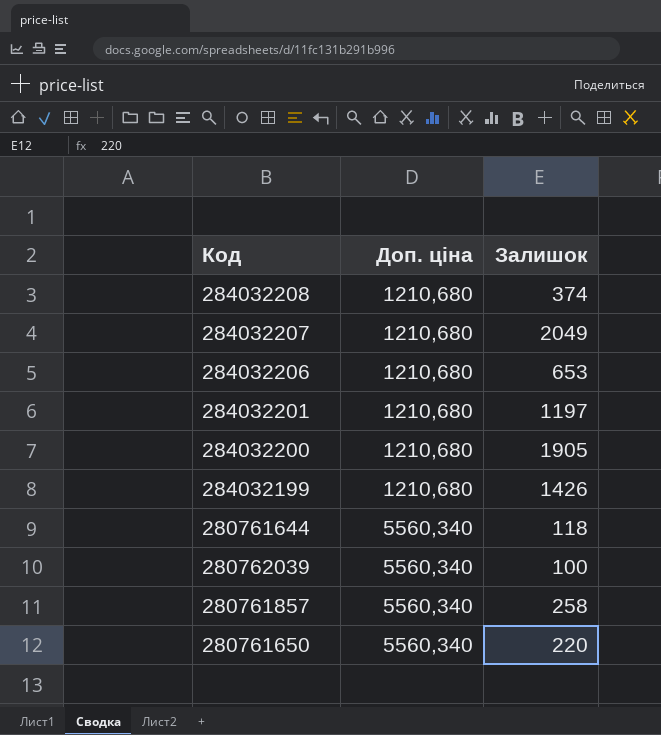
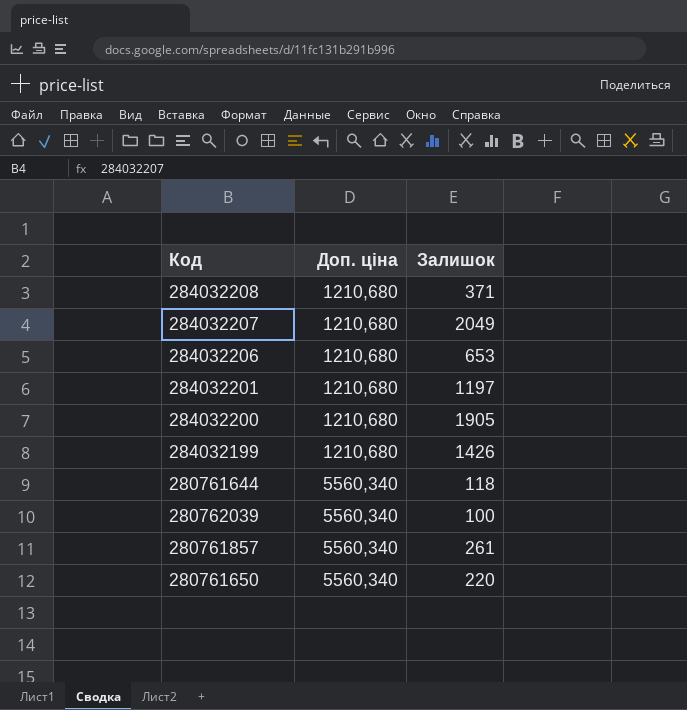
284032208 | Залишок: 374 -> 371
280761857 | Залишок: 258 -> 261

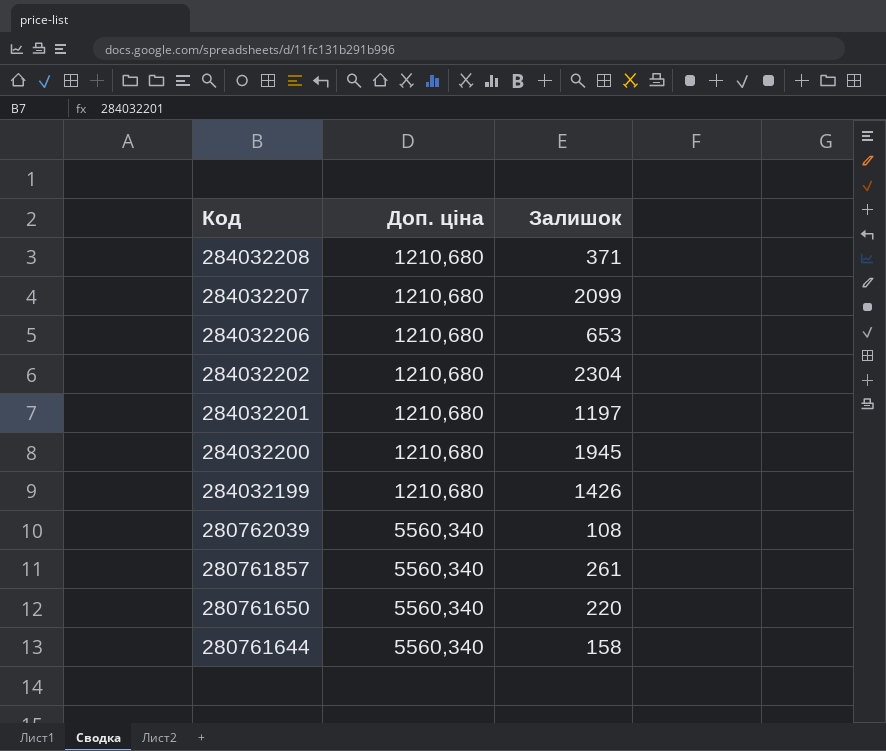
row order: Доп. ціна ascending -> Код descending
284032207 | Залишок: 2049 -> 2099
row 284032202: none -> 1210,680 | 2304
284032200 | Залишок: 1905 -> 1945
280762039 | Залишок: 100 -> 108
280761644 | Залишок: 118 -> 158

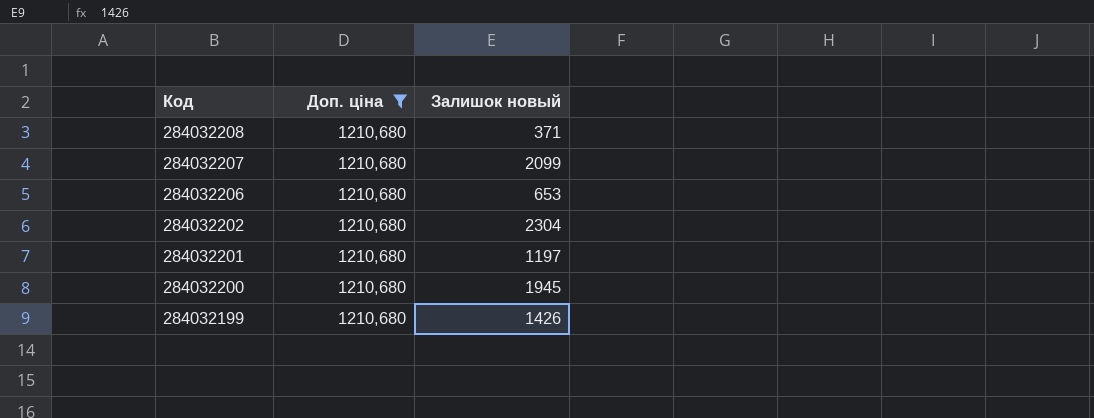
filter: none -> Доп. ціна = 1210,680
column name: Залишок -> Залишок новый

